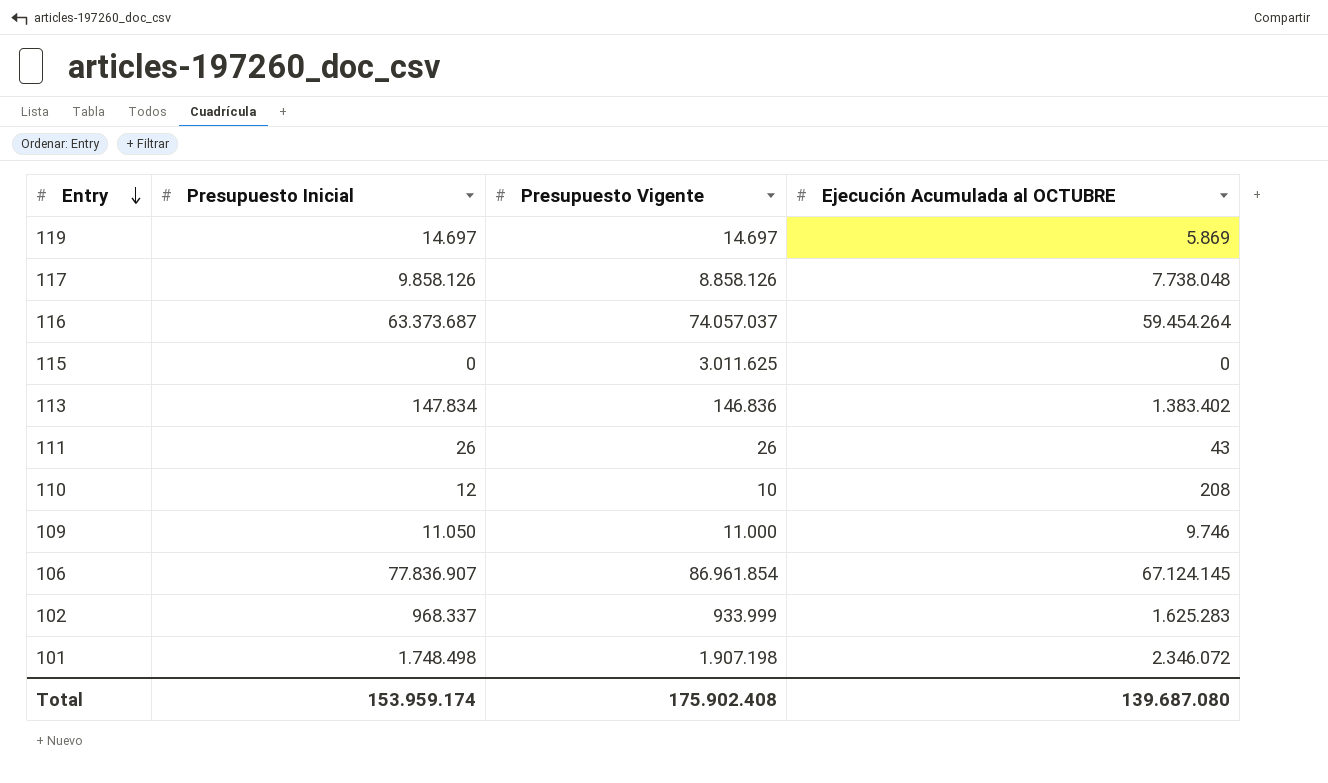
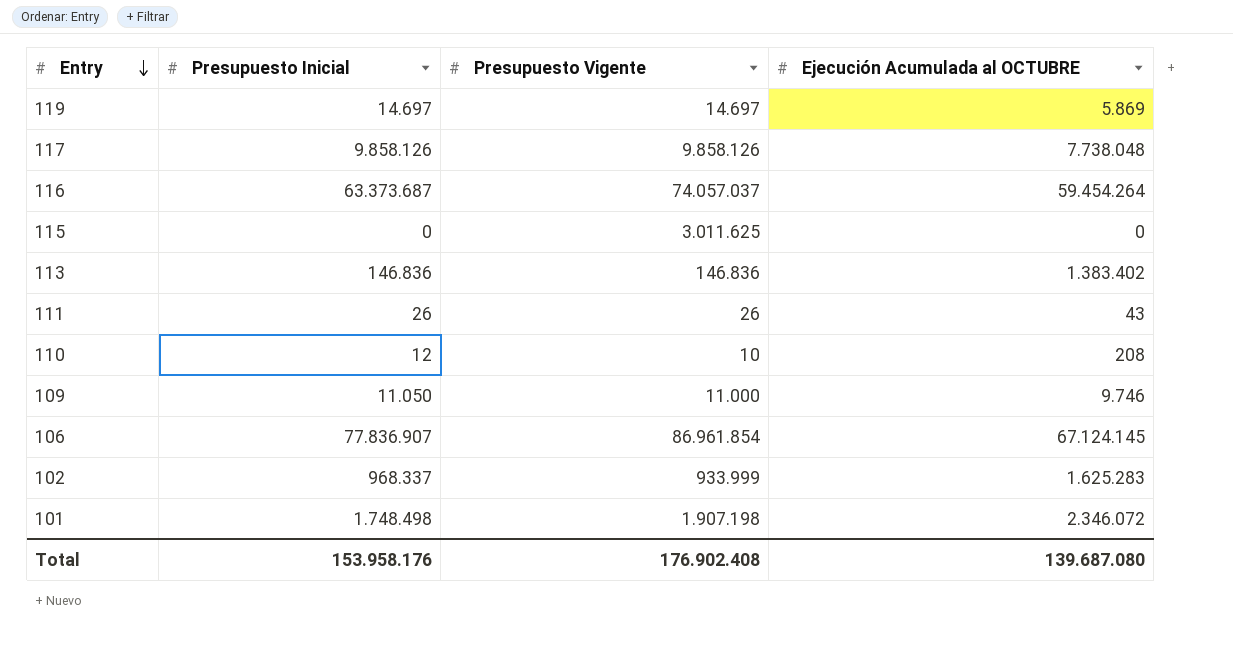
117 | Presupuesto Vigente: 8.858.126 -> 9.858.126
113 | Presupuesto Inicial: 147.834 -> 146.836
Total | Presupuesto Inicial: 153.959.174 -> 153.958.176
Total | Presupuesto Vigente: 175.902.408 -> 176.902.408

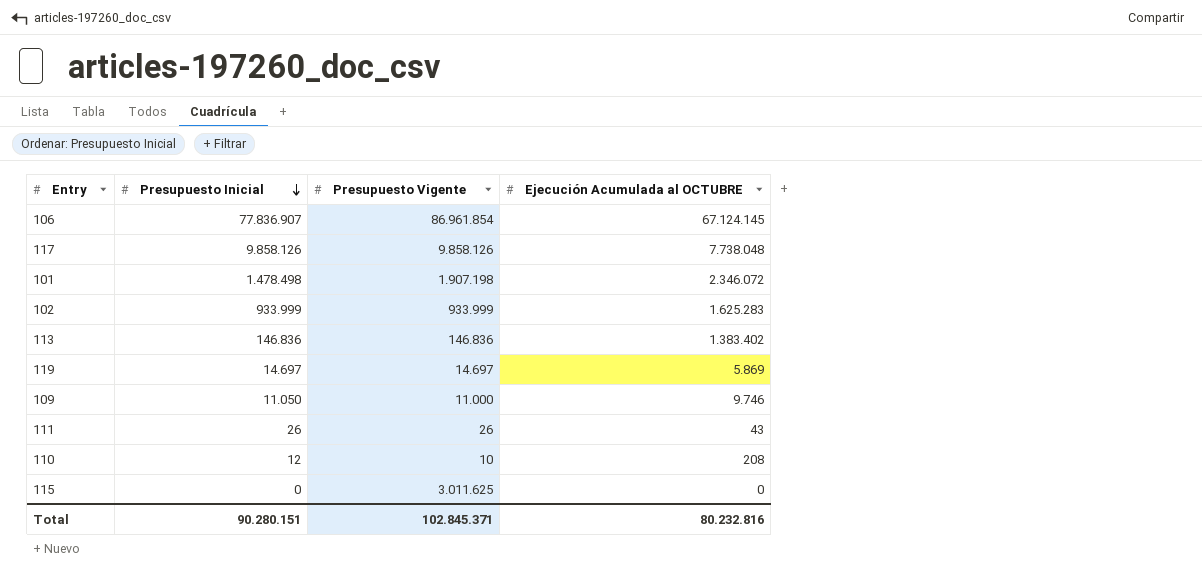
row order: Entry descending -> Presupuesto Inicial descending
row 116: 63.373.687 | 74.057.037 | 59.454.264 -> none
101 | Presupuesto Inicial: 1.748.498 -> 1.478.498
102 | Presupuesto Inicial: 968.337 -> 933.999
Total | Presupuesto Inicial: 153.958.176 -> 90.280.151
Total | Presupuesto Vigente: 176.902.408 -> 102.845.371
Total | Ejecución Acumulada al OCTUBRE: 139.687.080 -> 80.232.816

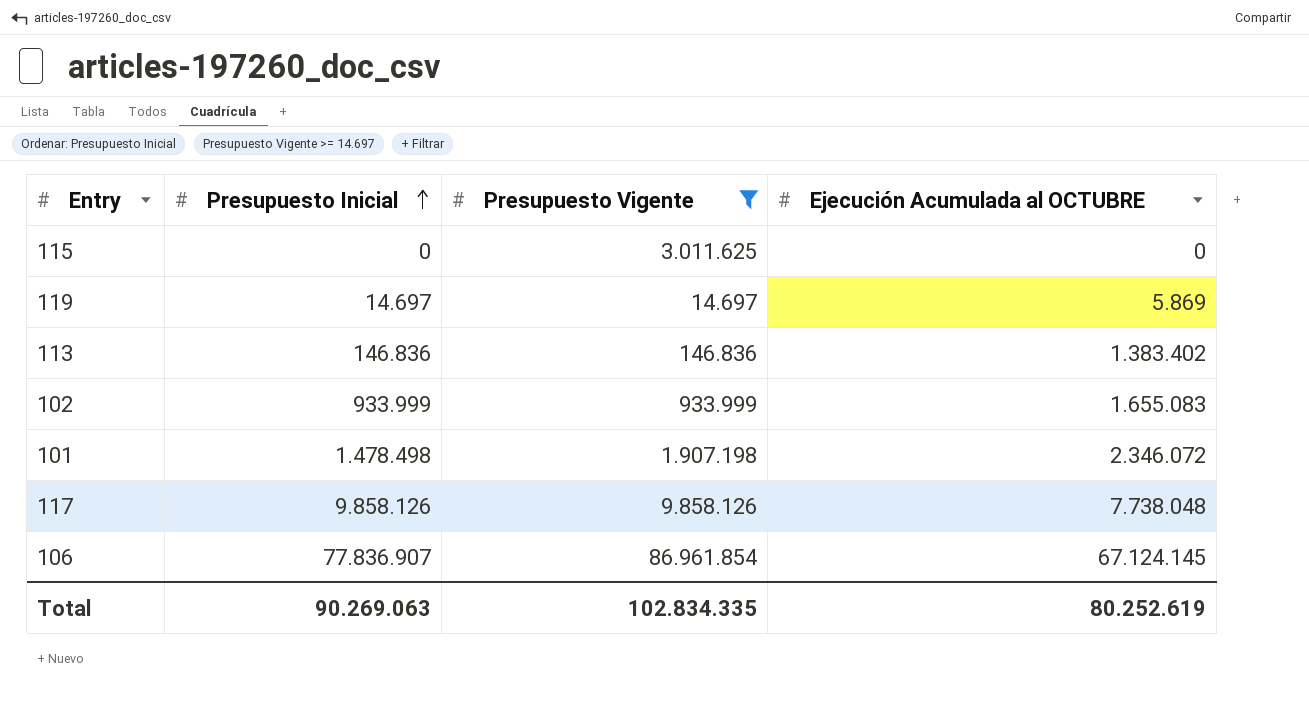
filter: none -> Presupuesto Vigente >= 14.697
row order: Presupuesto Inicial descending -> Presupuesto Inicial ascending
102 | Ejecución Acumulada al OCTUBRE: 1.625.283 -> 1.655.083
Total | Presupuesto Inicial: 90.280.151 -> 90.269.063
Total | Presupuesto Vigente: 102.845.371 -> 102.834.335
Total | Ejecución Acumulada al OCTUBRE: 80.232.816 -> 80.252.619

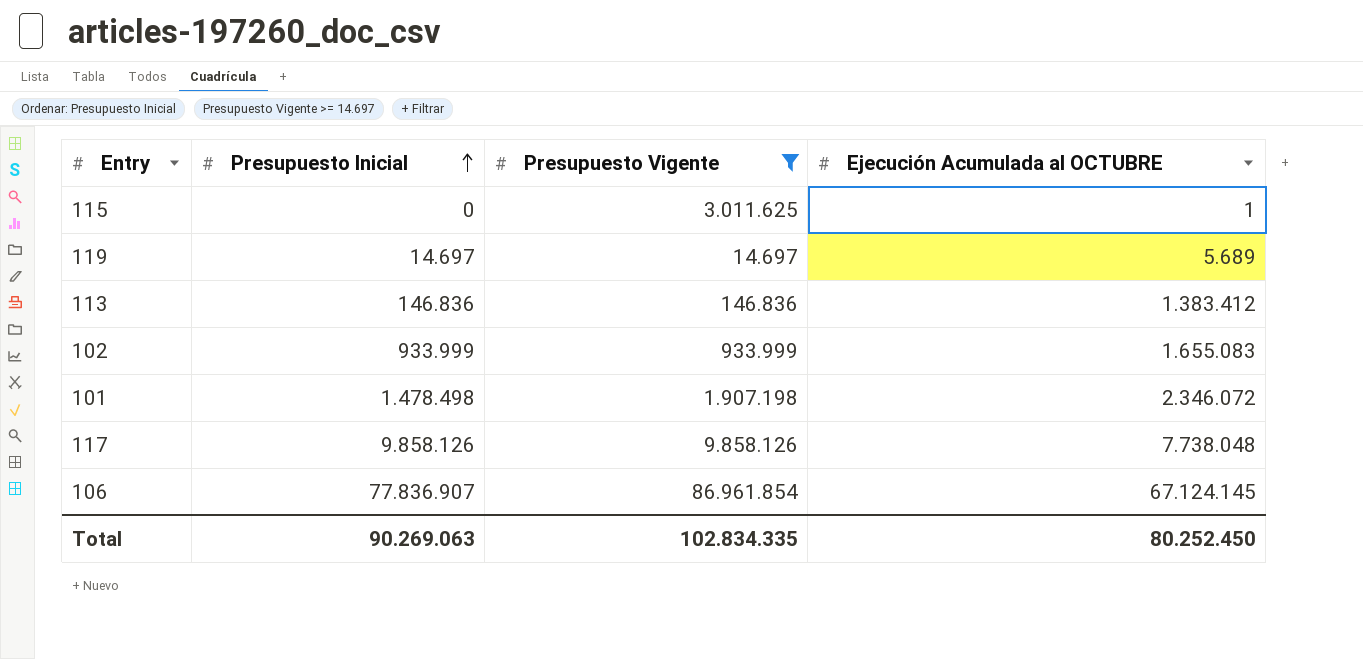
115 | Ejecución Acumulada al OCTUBRE: 0 -> 1
119 | Ejecución Acumulada al OCTUBRE: 5.869 -> 5.689
113 | Ejecución Acumulada al OCTUBRE: 1.383.402 -> 1.383.412
Total | Ejecución Acumulada al OCTUBRE: 80.252.619 -> 80.252.450

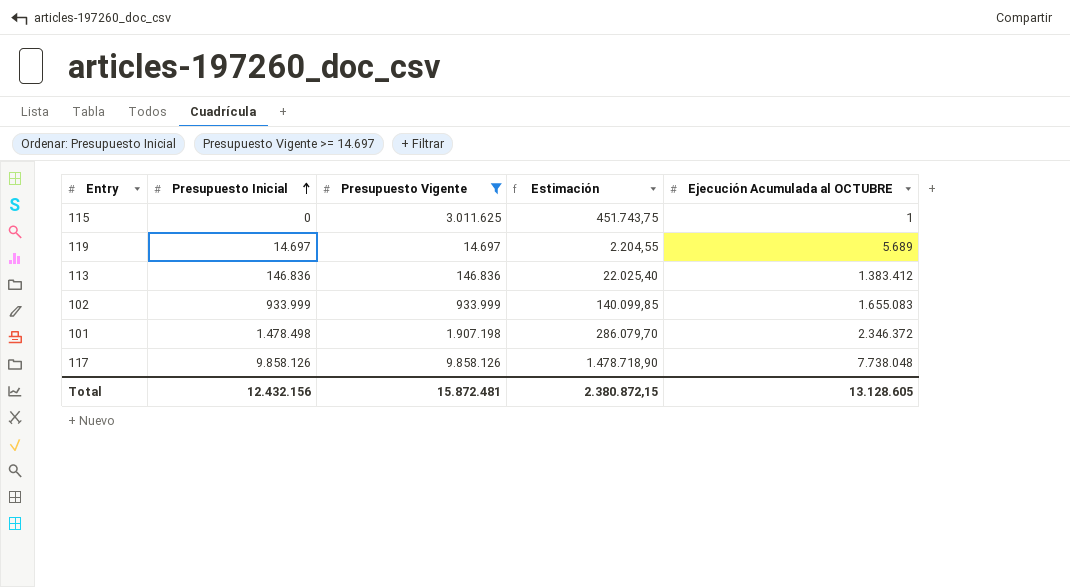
column Estimación | formula: none -> [Presupuesto Vigente] * 0,15
row 106: 77.836.907 | 86.961.854 | 67.124.145 -> none
101 | Ejecución Acumulada al OCTUBRE: 2.346.072 -> 2.346.372
Total | Presupuesto Inicial: 90.269.063 -> 12.432.156
Total | Presupuesto Vigente: 102.834.335 -> 15.872.481
Total | Ejecución Acumulada al OCTUBRE: 80.252.450 -> 13.128.605

